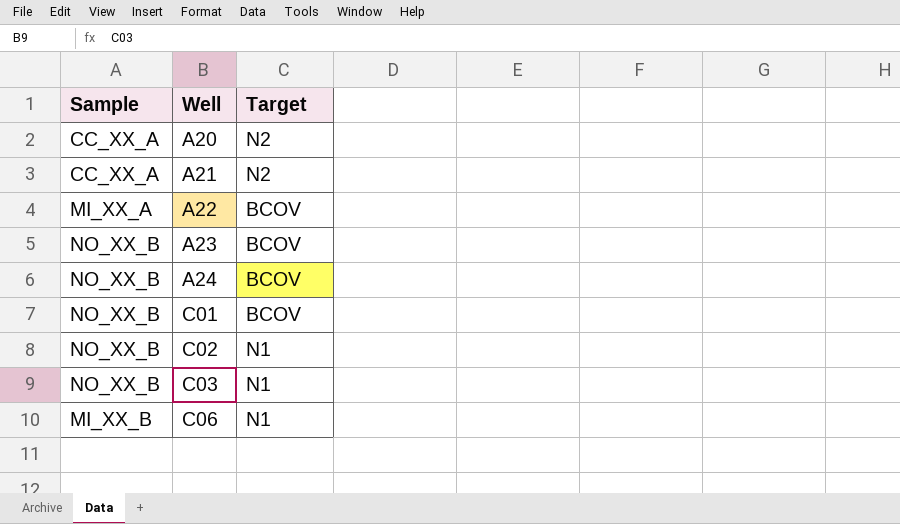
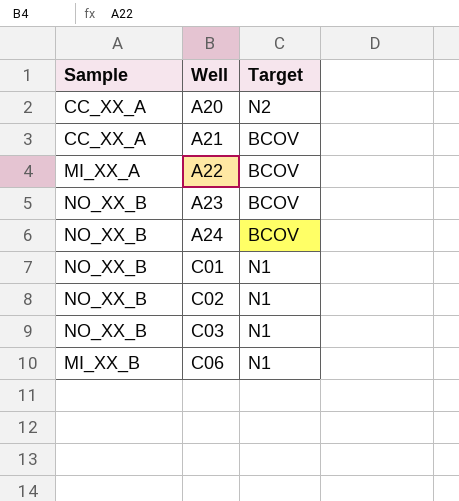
A21 | Target: N2 -> BCOV
C01 | Target: BCOV -> N1

